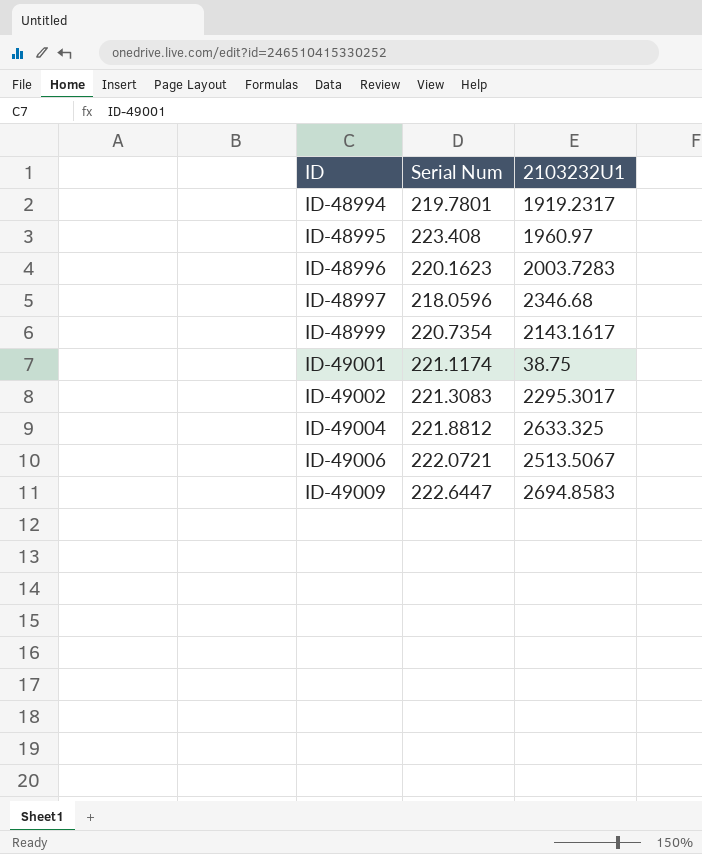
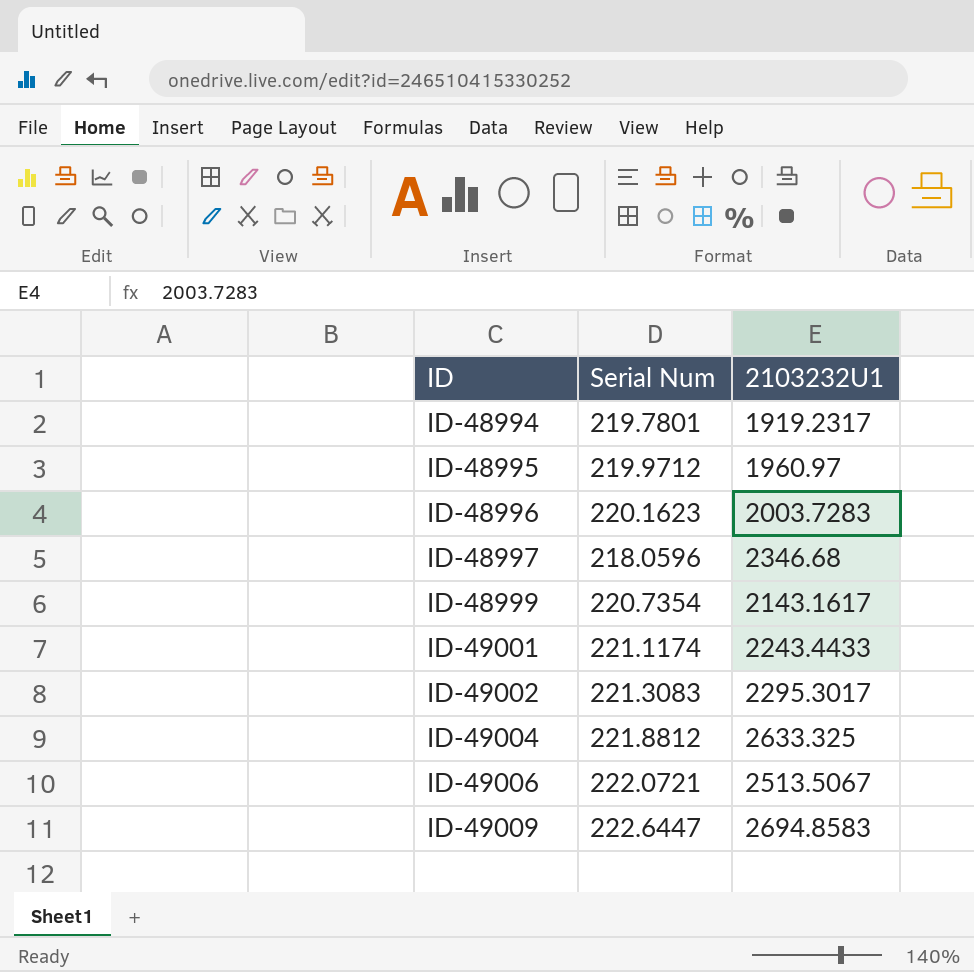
ID-48995 | Serial Num: 223.408 -> 219.9712
ID-49001 | 2103232U1: 38.75 -> 2243.4433

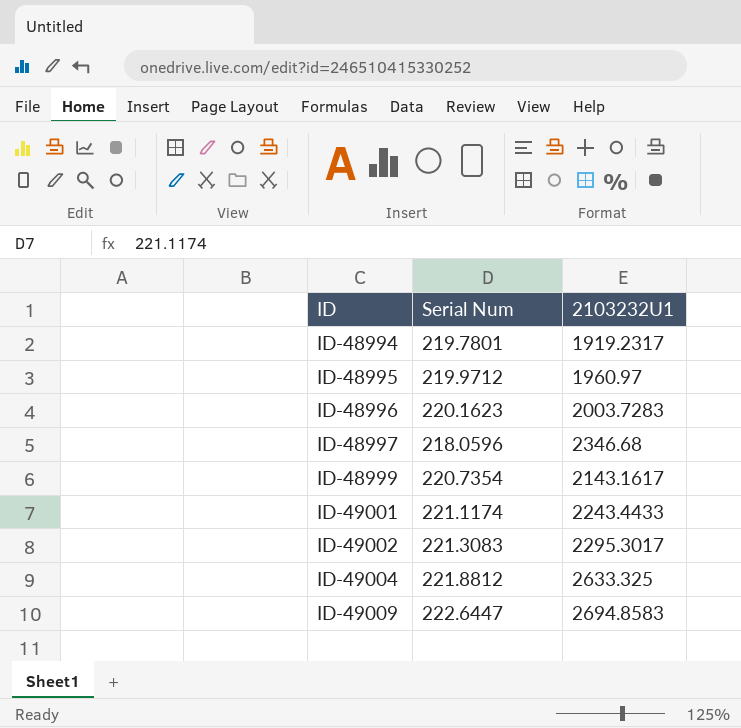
row ID-49006: 222.0721 | 2513.5067 -> none

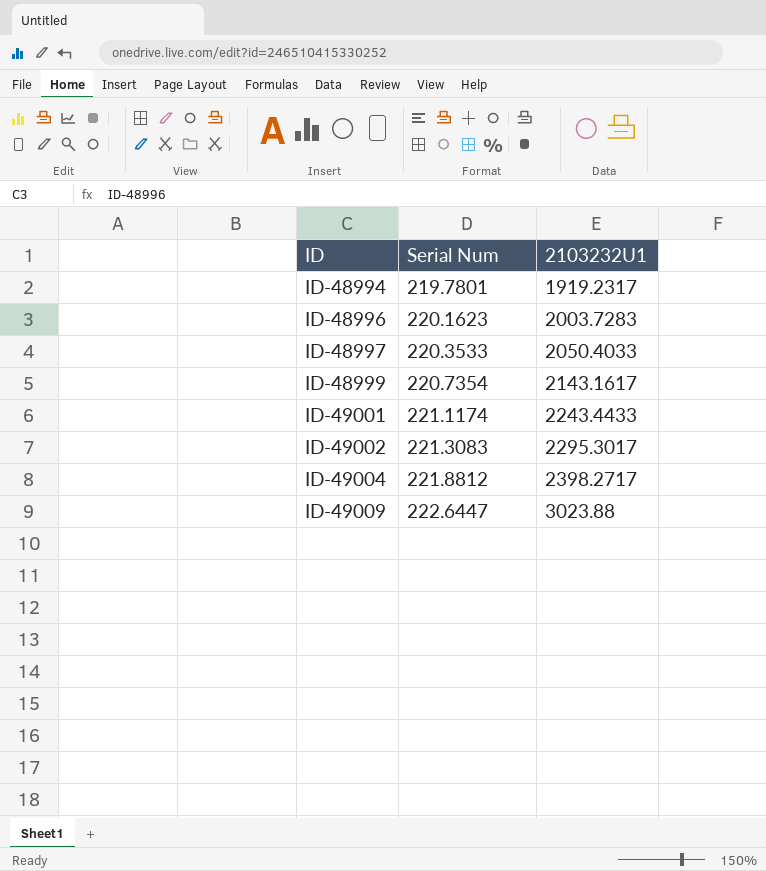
row ID-48995: 219.9712 | 1960.97 -> none
ID-48997 | Serial Num: 218.0596 -> 220.3533
ID-48997 | 2103232U1: 2346.68 -> 2050.4033
ID-49004 | 2103232U1: 2633.325 -> 2398.2717
ID-49009 | 2103232U1: 2694.8583 -> 3023.88

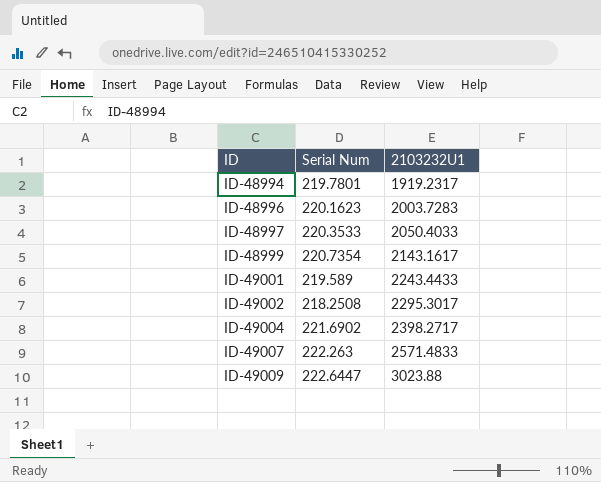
ID-49001 | Serial Num: 221.1174 -> 219.589
ID-49002 | Serial Num: 221.3083 -> 218.2508
ID-49004 | Serial Num: 221.8812 -> 221.6902
row ID-49007: none -> 222.263 | 2571.4833

